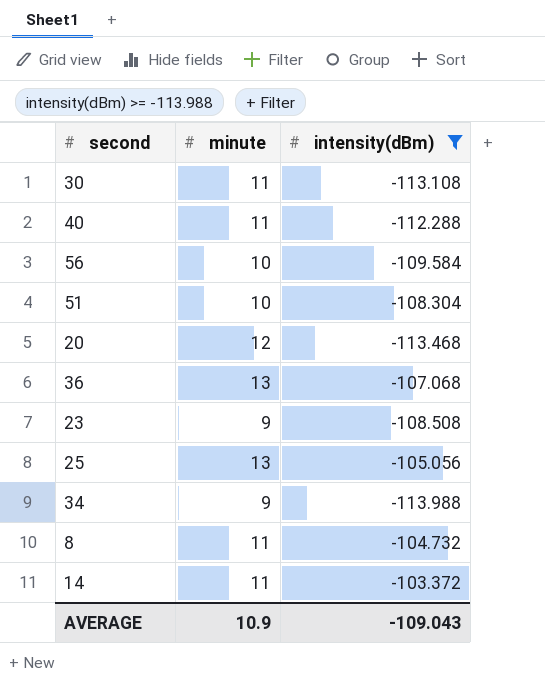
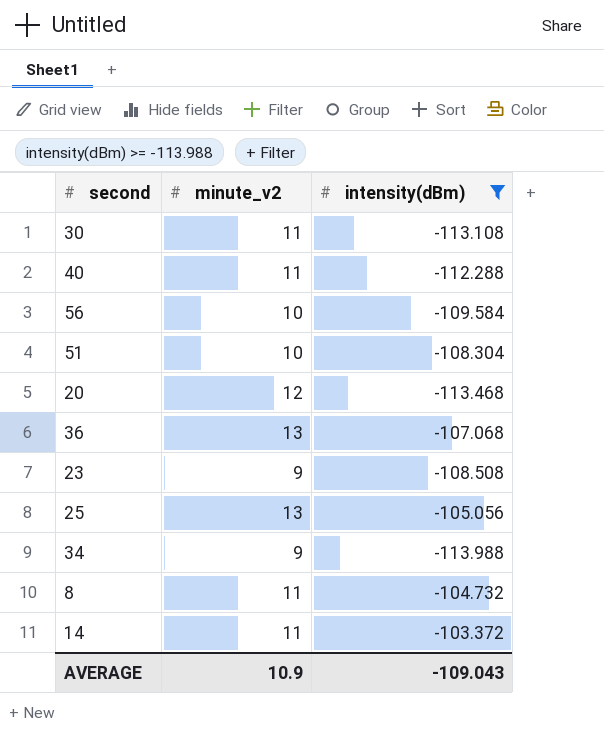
column name: minute -> minute_v2

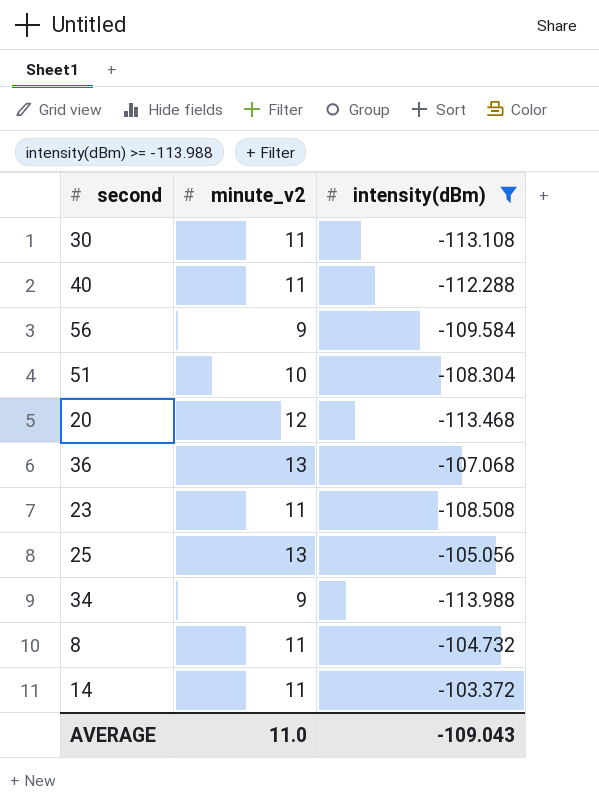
56 | minute_v2: 10 -> 9
23 | minute_v2: 9 -> 11
AVERAGE | minute_v2: 10.9 -> 11.0

